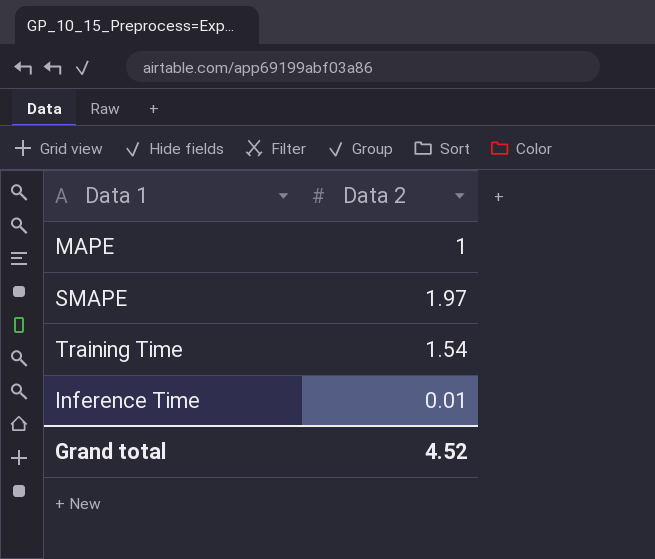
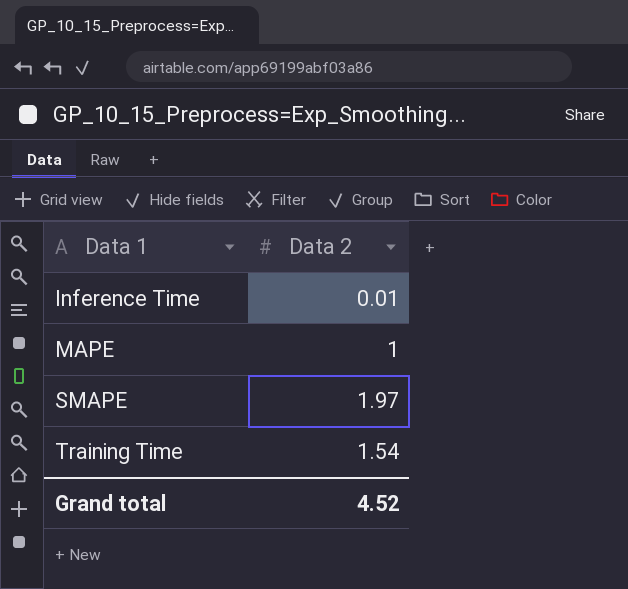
row order: none -> Data 1 ascending

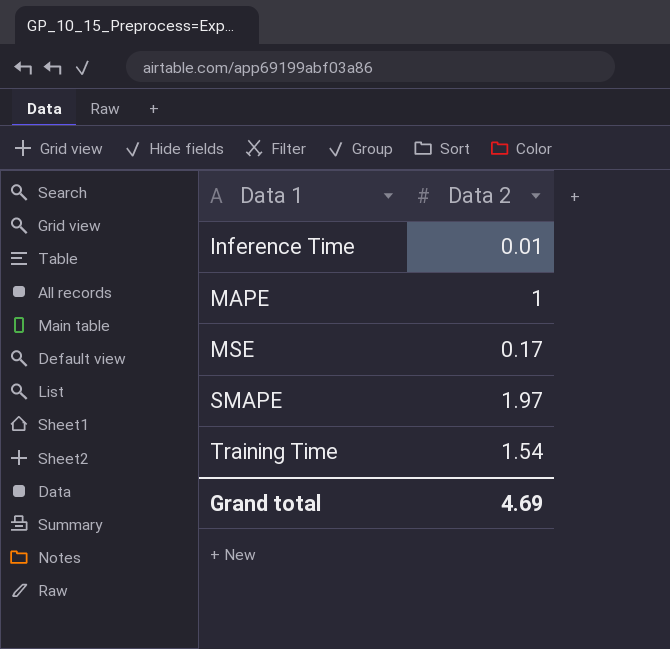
row MSE: none -> 0.17
Grand total | Data 2: 4.52 -> 4.69

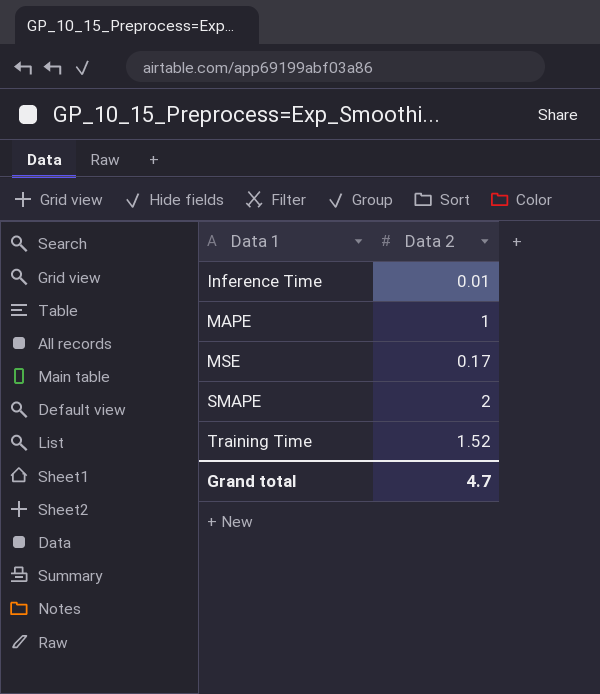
SMAPE | Data 2: 1.97 -> 2
Training Time | Data 2: 1.54 -> 1.52
Grand total | Data 2: 4.69 -> 4.7

